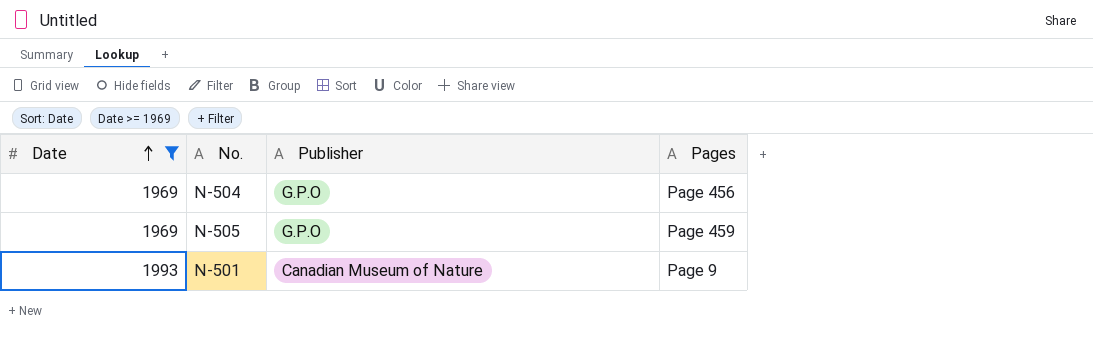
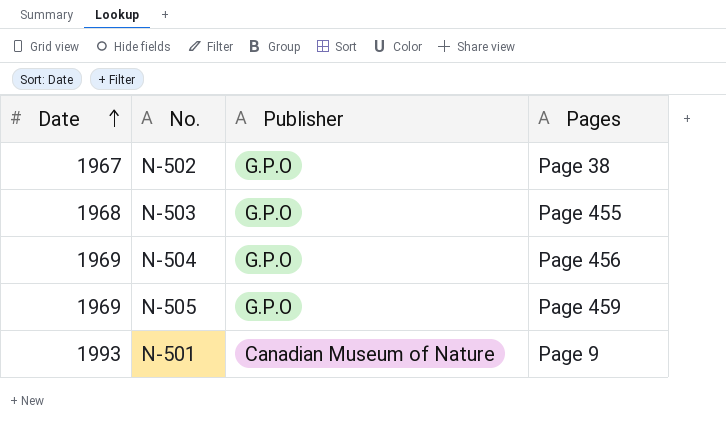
filter: Date >= 1969 -> none

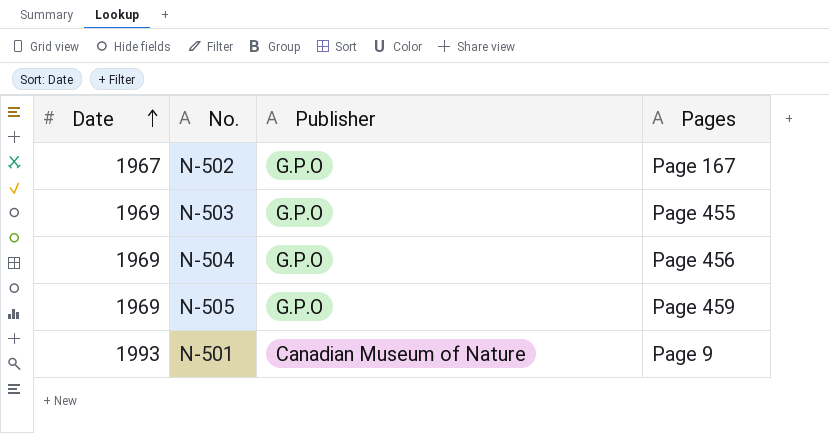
N-502 | Pages: Page 38 -> Page 167
N-503 | Date: 1968 -> 1969

